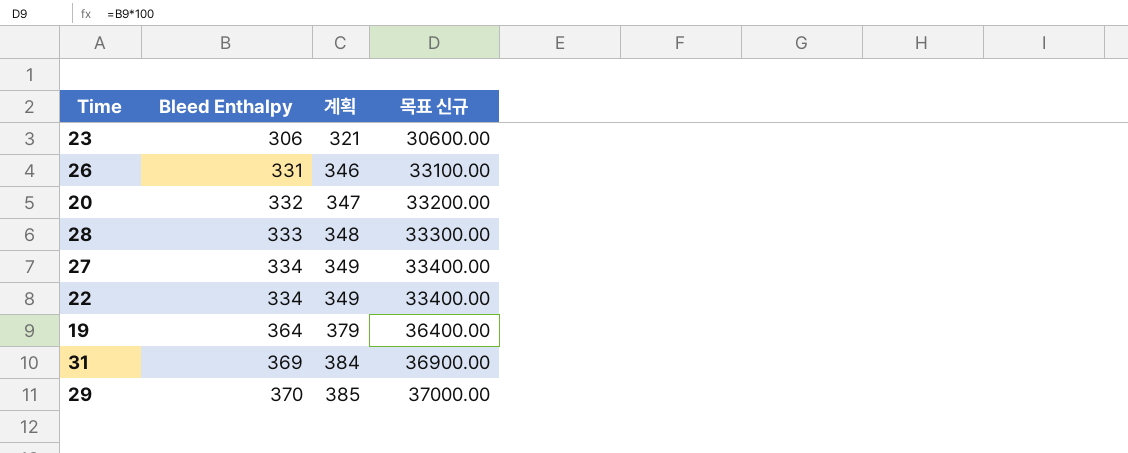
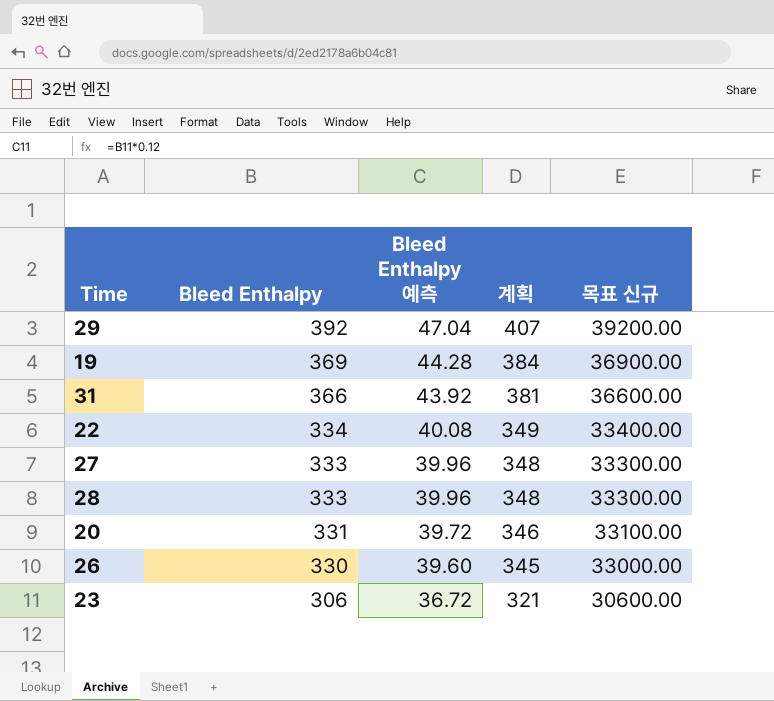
row order: Bleed Enthalpy ascending -> Bleed Enthalpy descending
column Bleed Enthalpy 예측 | formula: none -> [Bleed Enthalpy] * 0.12
29 | Bleed Enthalpy: 370 -> 392
29 | 계획: 385 -> 407
29 | 목표 신규: 37000.00 -> 39200.00
19 | Bleed Enthalpy: 364 -> 369
19 | 계획: 379 -> 384
19 | 목표 신규: 36400.00 -> 36900.00
31 | Bleed Enthalpy: 369 -> 366
31 | 계획: 384 -> 381
31 | 목표 신규: 36900.00 -> 36600.00
27 | Bleed Enthalpy: 334 -> 333
27 | 계획: 349 -> 348
27 | 목표 신규: 33400.00 -> 33300.00
20 | Bleed Enthalpy: 332 -> 331
20 | 계획: 347 -> 346
20 | 목표 신규: 33200.00 -> 33100.00
26 | Bleed Enthalpy: 331 -> 330
26 | 계획: 346 -> 345
26 | 목표 신규: 33100.00 -> 33000.00

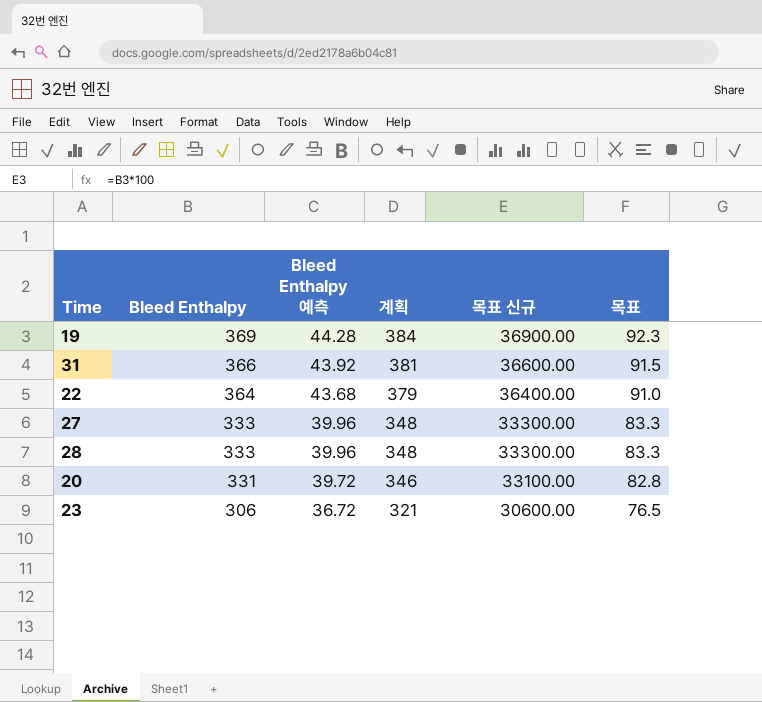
column 목표 | formula: none -> [Bleed Enthalpy] * 0.25
row 29: 392 | 47.04 | 407 | 39200.00 -> none
row 26: 330 | 39.60 | 345 | 33000.00 -> none
22 | Bleed Enthalpy: 334 -> 364
22 | Bleed Enthalpy 예측: 40.08 -> 43.68
22 | 계획: 349 -> 379
22 | 목표 신규: 33400.00 -> 36400.00

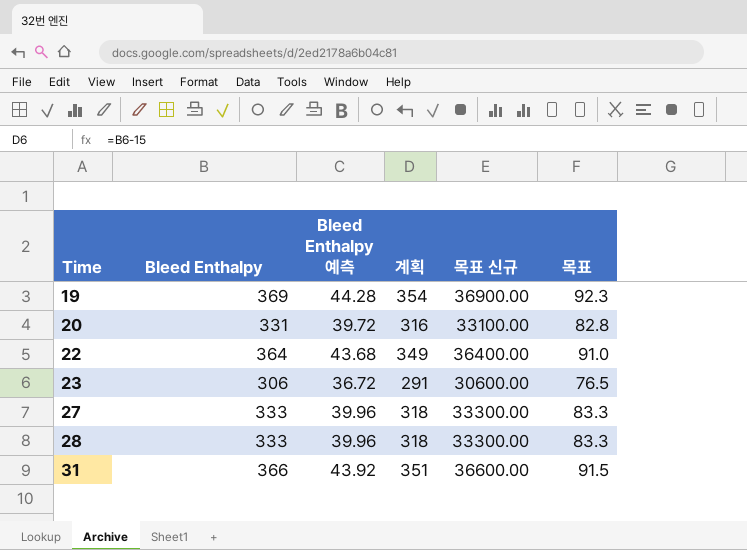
row order: Bleed Enthalpy descending -> Time ascending
column 계획 | formula: [Bleed Enthalpy] + 15 -> [Bleed Enthalpy] - 15

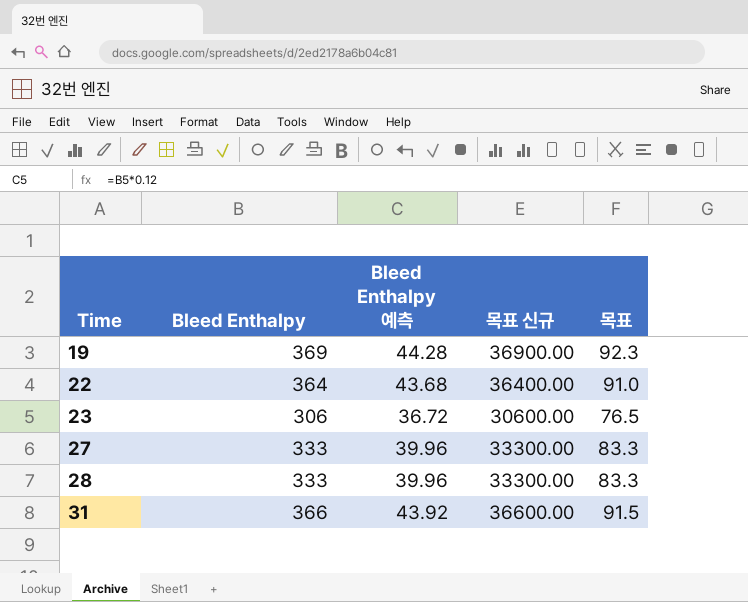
column 계획 | formula: [Bleed Enthalpy] - 15 -> none
row 20: 331 | 39.72 | 316 | 33100.00 | 82.8 -> none

